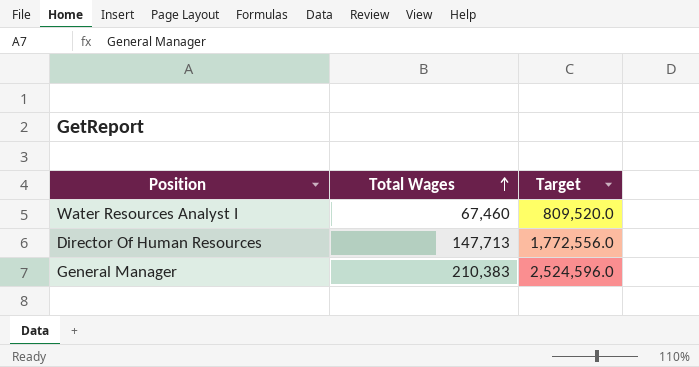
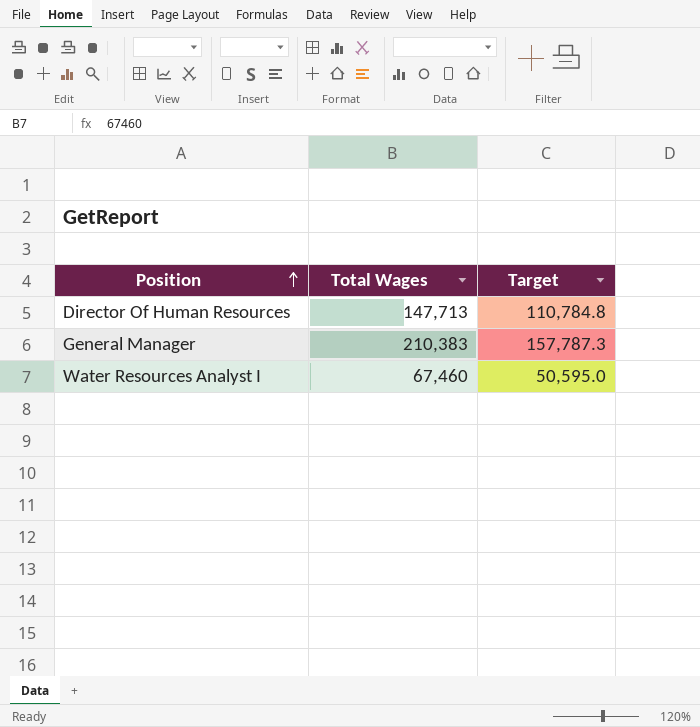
row order: Total Wages ascending -> Position ascending
column Target | formula: [Total Wages] * 12 -> [Total Wages] * 0.75

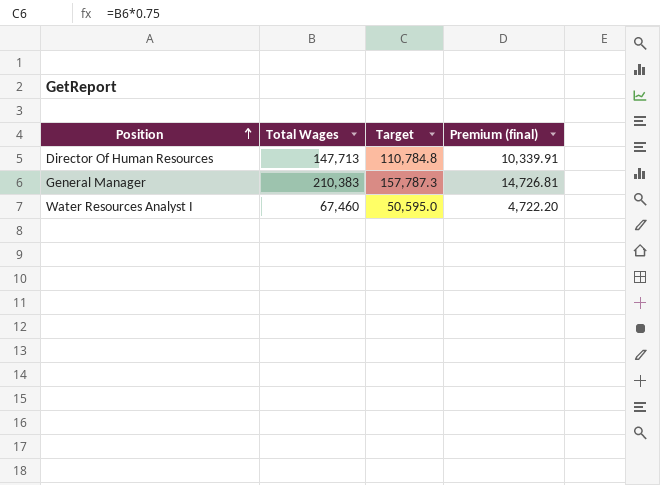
column Premium (final) | formula: none -> [Total Wages] * 0.07

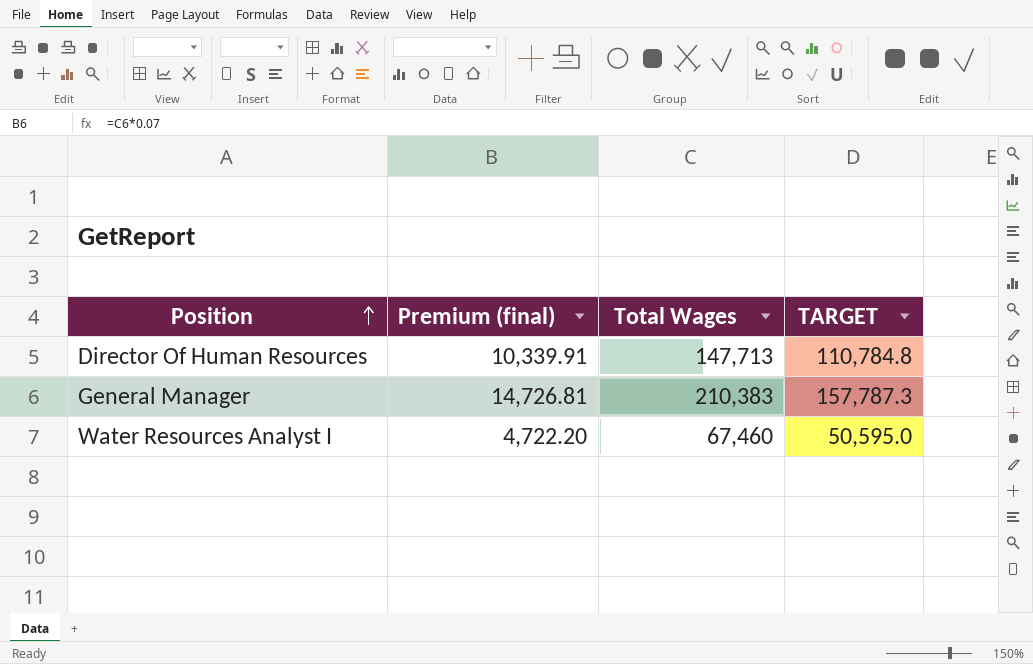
column Premium (final) | position: 4 -> 2
column name: Target -> TARGET

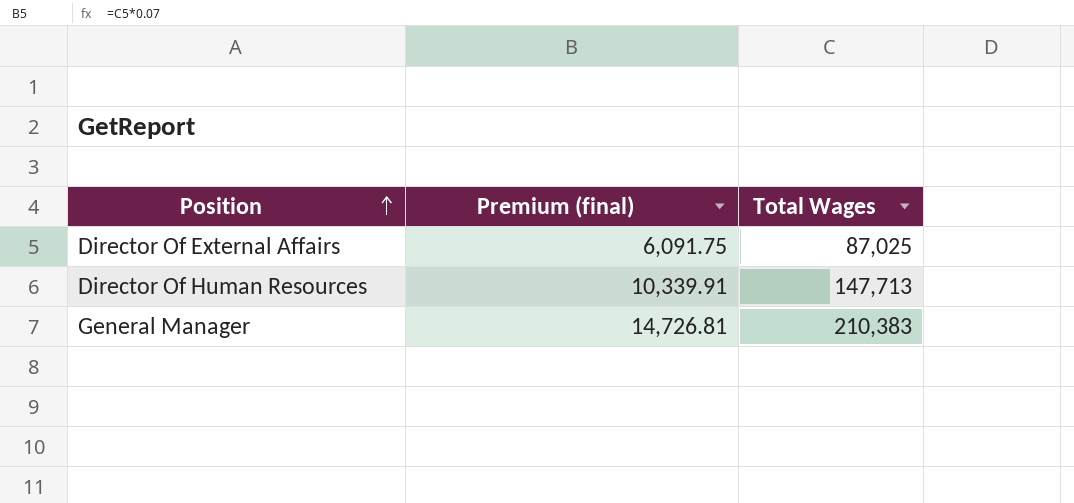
column TARGET | formula: [Total Wages] * 0.75 -> none
row Water Resources Analyst I: 4,722.20 | 67,460 | 50,595.0 -> none
row Director Of External Affairs: none -> 6,091.75 | 87,025

